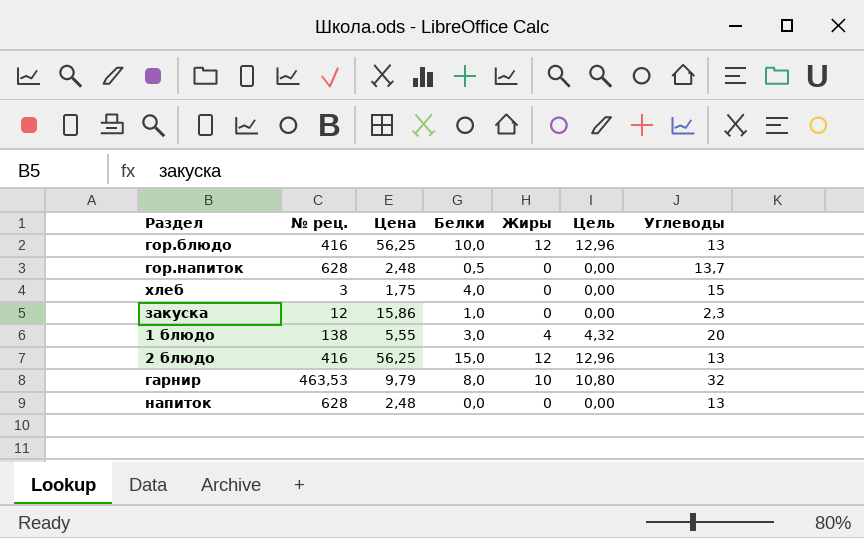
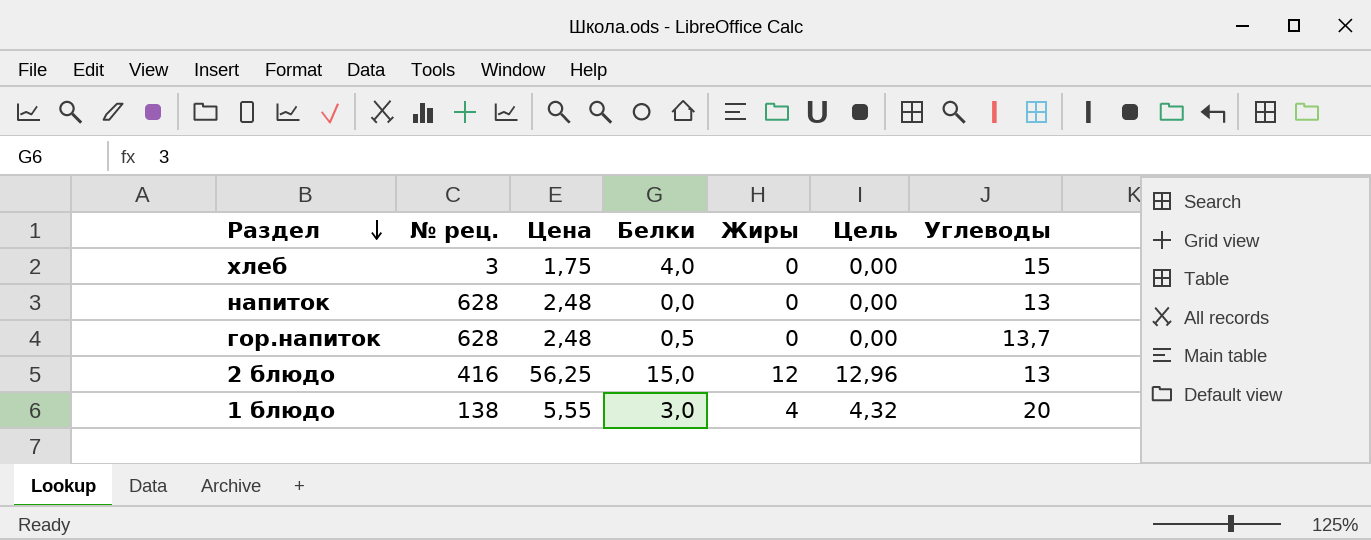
row order: none -> Раздел descending
row гор.блюдо: 416 | 56,25 | 10,0 | 12 | 12,96 | 13 -> none
row закуска: 12 | 15,86 | 1,0 | 0 | 0,00 | 2,3 -> none
row гарнир: 463,53 | 9,79 | 8,0 | 10 | 10,80 | 32 -> none

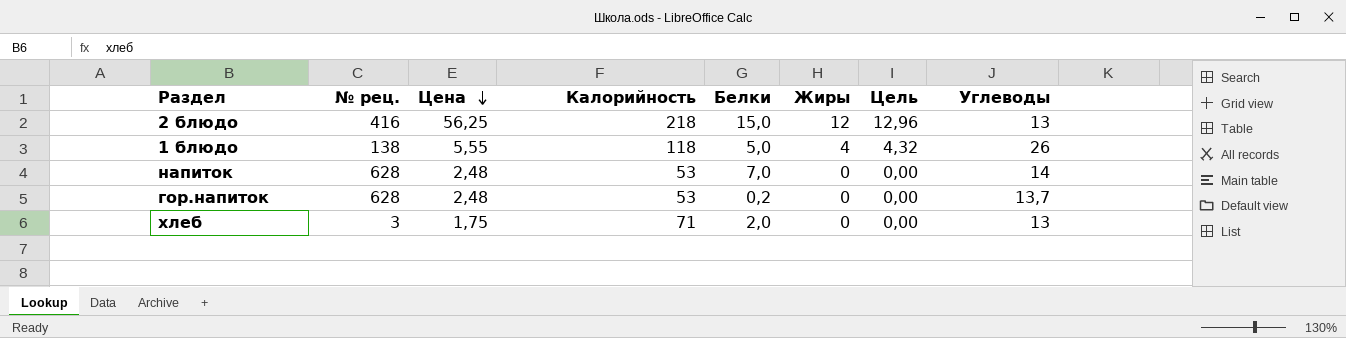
row order: Раздел descending -> Цена descending
column Калорийность | position: none -> 4
1 блюдо | Белки: 3,0 -> 5,0
1 блюдо | Углеводы: 20 -> 26
напиток | Белки: 0,0 -> 7,0
напиток | Углеводы: 13 -> 14
гор.напиток | Белки: 0,5 -> 0,2
хлеб | Белки: 4,0 -> 2,0
хлеб | Углеводы: 15 -> 13

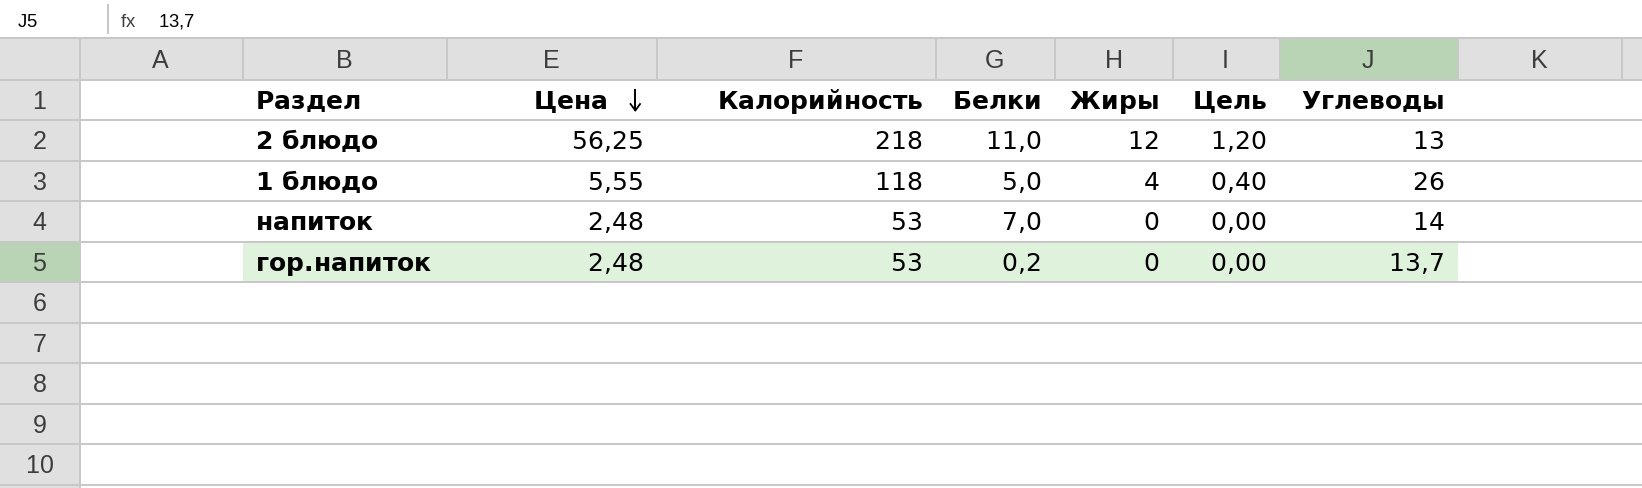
column № рец. | position: 2 -> none
column Цель | formula: [Жиры] * 1,08 -> [Жиры] * 0,1
row хлеб: 3 | 1,75 | 71 | 2,0 | 0 | 0,00 | 13 -> none
2 блюдо | Белки: 15,0 -> 11,0

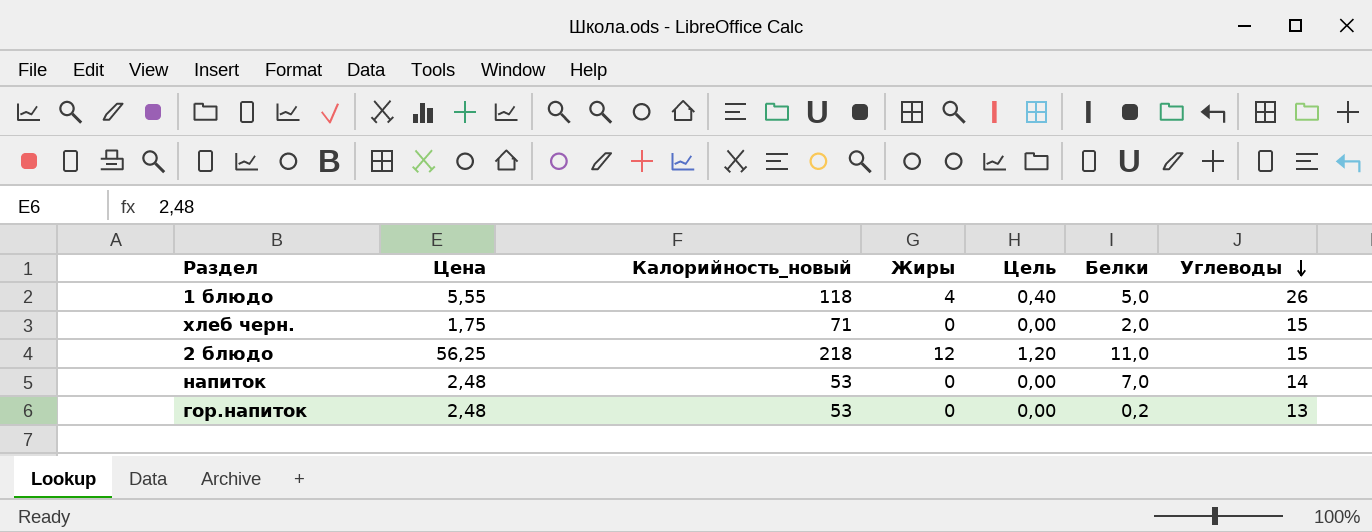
row order: Цена descending -> Углеводы descending
column name: Калорийность -> Калорийность_новый
column Белки | position: 4 -> 6
row хлеб черн.: none -> 1,75 | 71 | 0 | 0,00 | 2,0 | 15
2 блюдо | Углеводы: 13 -> 15
гор.напиток | Углеводы: 13,7 -> 13

